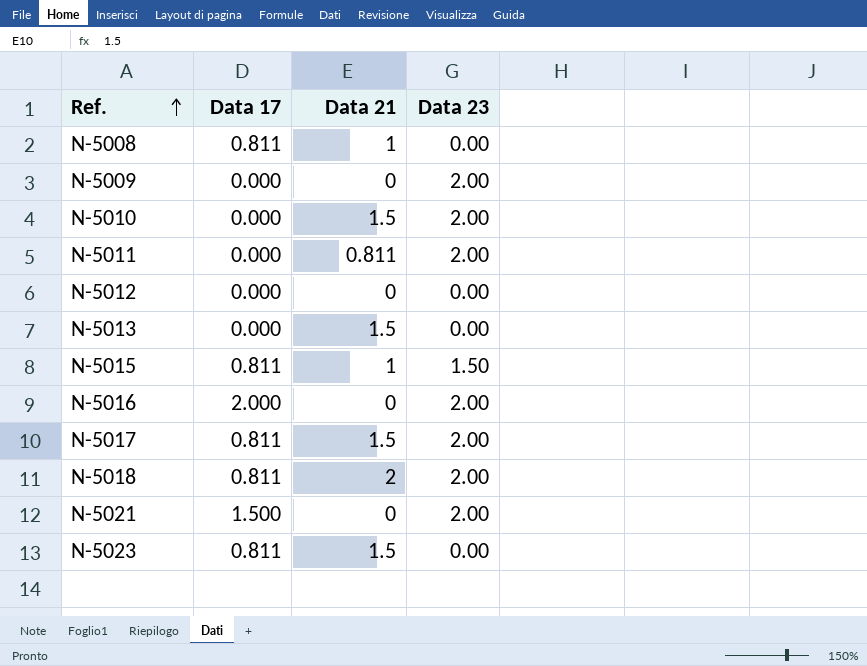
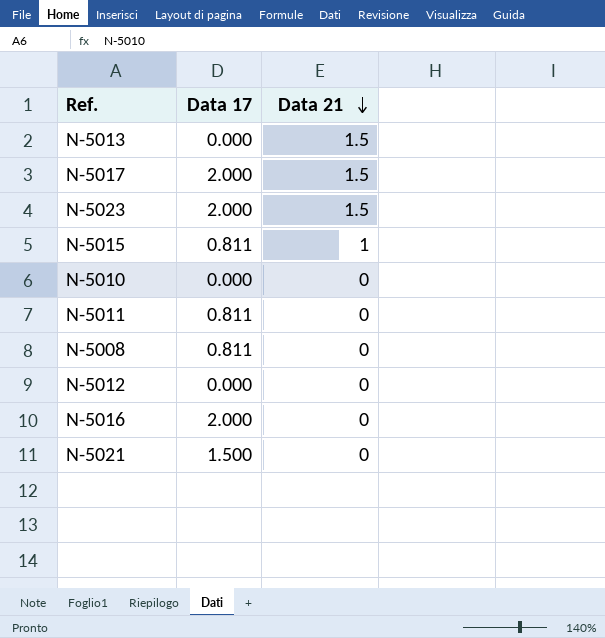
row order: Ref. ascending -> Data 21 descending
column Data 23 | position: 4 -> none
row N-5009: 0.000 | 0 | 2.00 -> none
row N-5018: 0.811 | 2 | 2.00 -> none
N-5017 | Data 17: 0.811 -> 2.000
N-5023 | Data 17: 0.811 -> 2.000
N-5010 | Data 21: 1.5 -> 0
N-5011 | Data 17: 0.000 -> 0.811
N-5011 | Data 21: 0.811 -> 0
N-5008 | Data 21: 1 -> 0

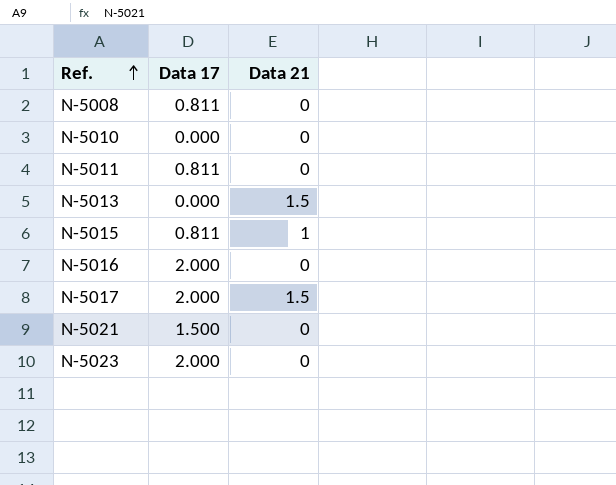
row order: Data 21 descending -> Ref. ascending
row N-5012: 0.000 | 0 -> none
N-5023 | Data 21: 1.5 -> 0

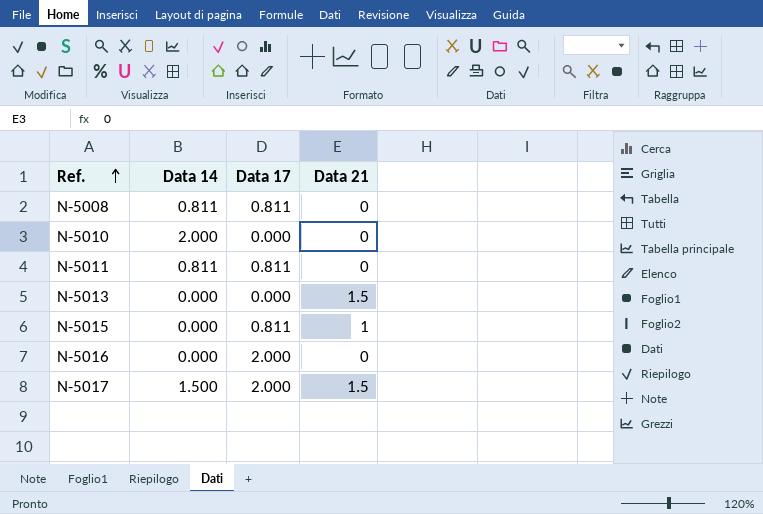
column Data 14 | position: none -> 2
row N-5021: 1.500 | 0 -> none
row N-5023: 2.000 | 0 -> none

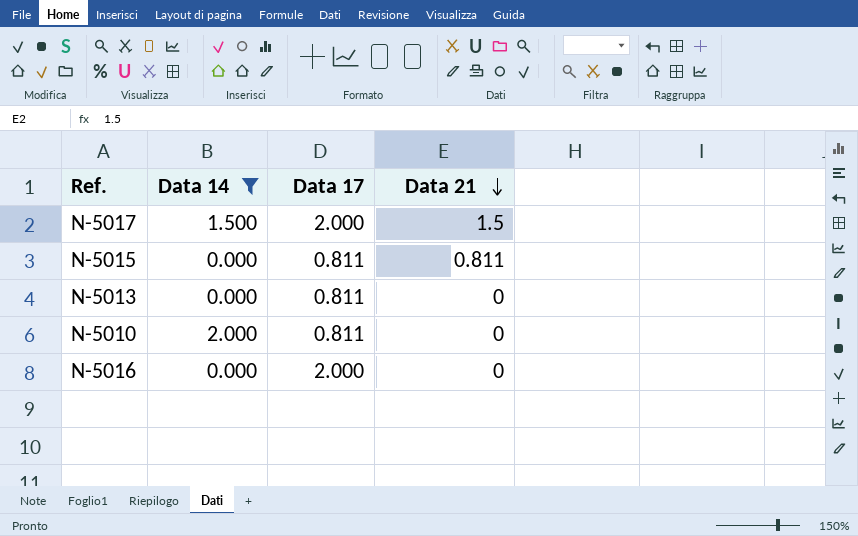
filter: none -> Data 14 != 0.811
row order: Ref. ascending -> Data 21 descending
N-5015 | Data 21: 1 -> 0.811
N-5013 | Data 17: 0.000 -> 0.811
N-5013 | Data 21: 1.5 -> 0
N-5010 | Data 17: 0.000 -> 0.811

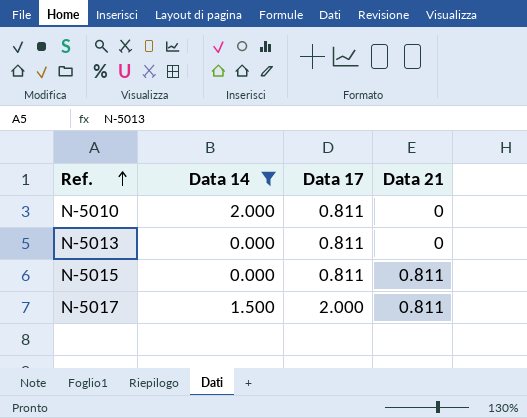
row order: Data 21 descending -> Ref. ascending
row N-5016: 0.000 | 2.000 | 0 -> none
N-5017 | Data 21: 1.5 -> 0.811

